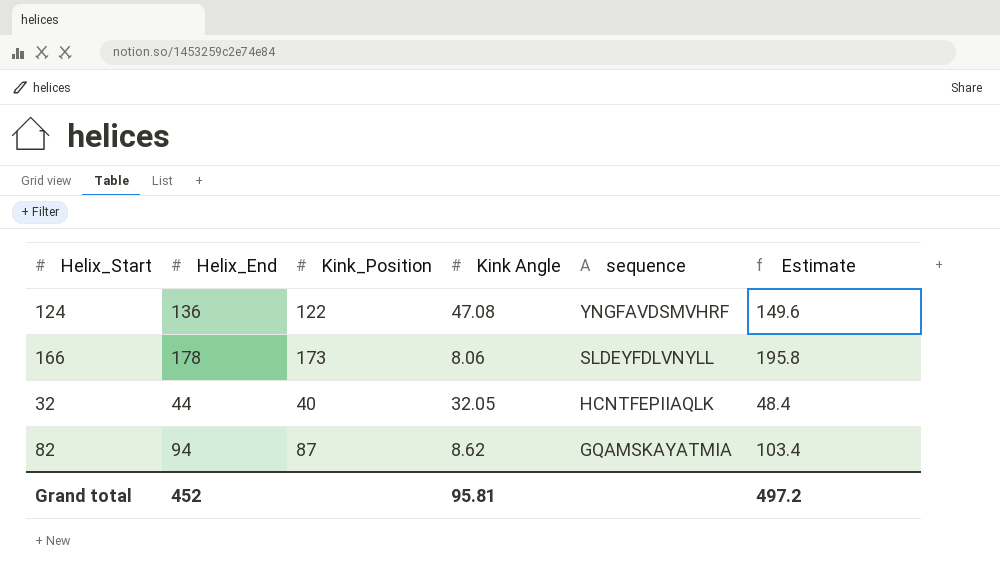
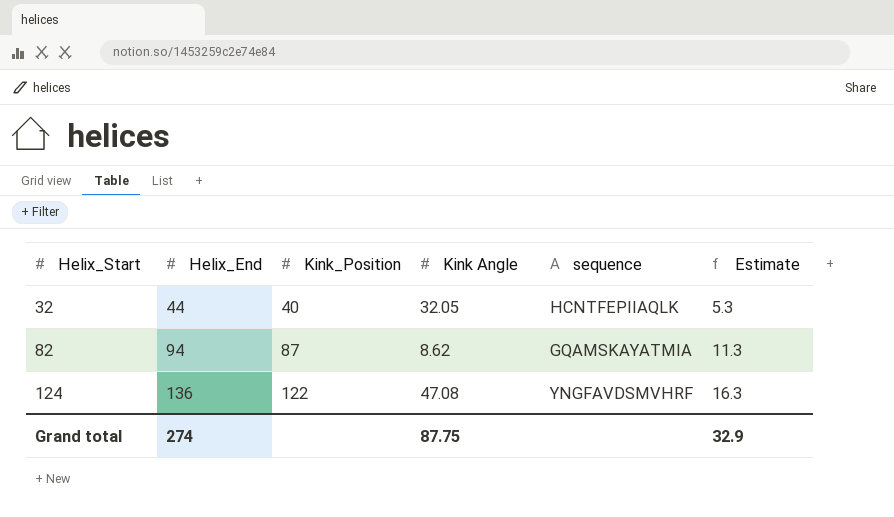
row order: sequence descending -> Helix_Start ascending
column Estimate | formula: [Helix_End] * 1.1 -> [Helix_End] * 0.12
row 166: 178 | 173 | 8.06 | SLDEYFDLVNYLL | 195.8 -> none
Grand total | Helix_End: 452 -> 274
Grand total | Kink Angle: 95.81 -> 87.75
Grand total | Estimate: 497.2 -> 32.9

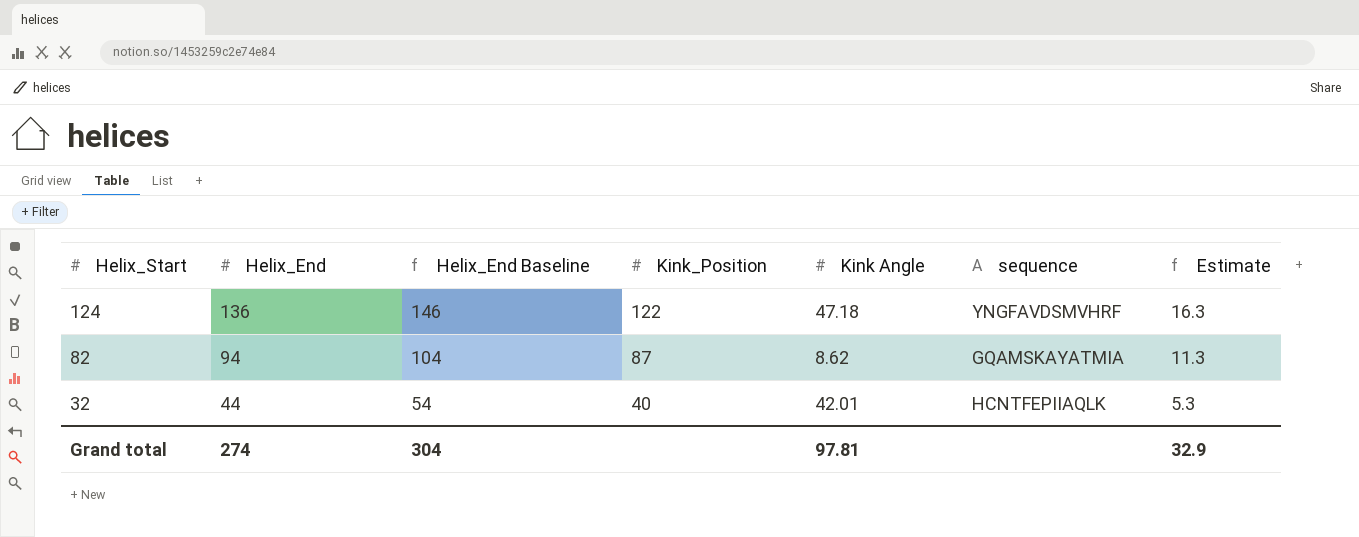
row order: Helix_Start ascending -> Helix_Start descending
column Helix_End Baseline | formula: none -> [Helix_End] + 10
124 | Kink Angle: 47.08 -> 47.18
32 | Kink Angle: 32.05 -> 42.01
Grand total | Kink Angle: 87.75 -> 97.81

